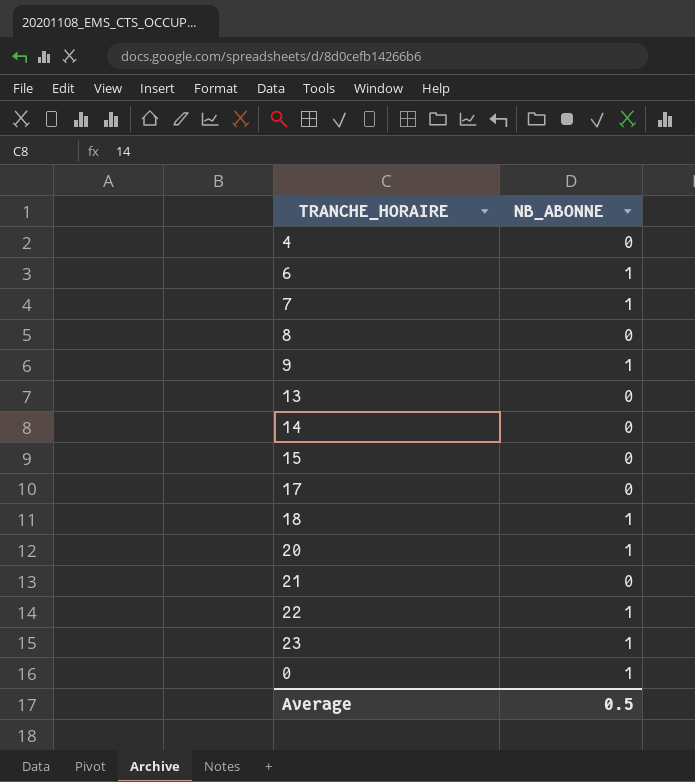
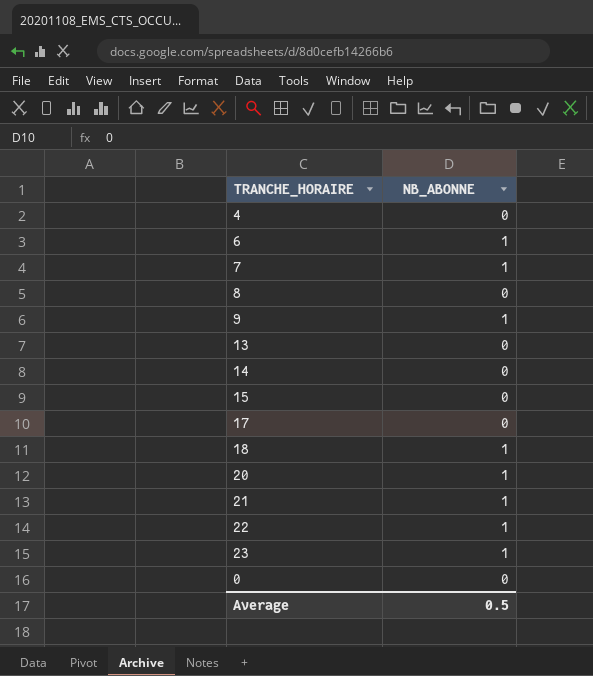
21 | NB_ABONNE: 0 -> 1
0 | NB_ABONNE: 1 -> 0

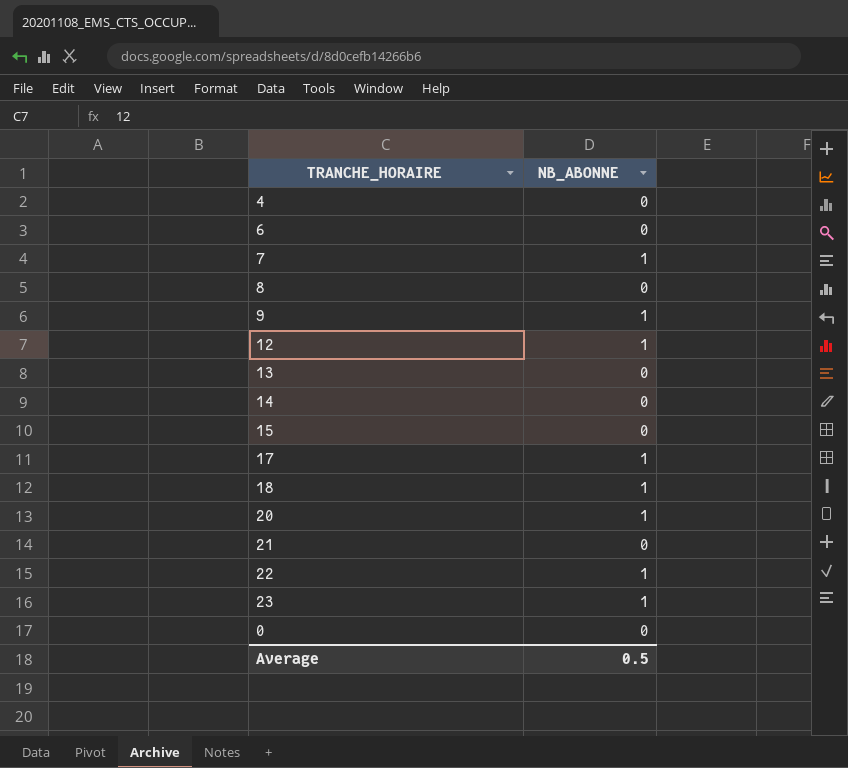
6 | NB_ABONNE: 1 -> 0
row 12: none -> 1
17 | NB_ABONNE: 0 -> 1
21 | NB_ABONNE: 1 -> 0

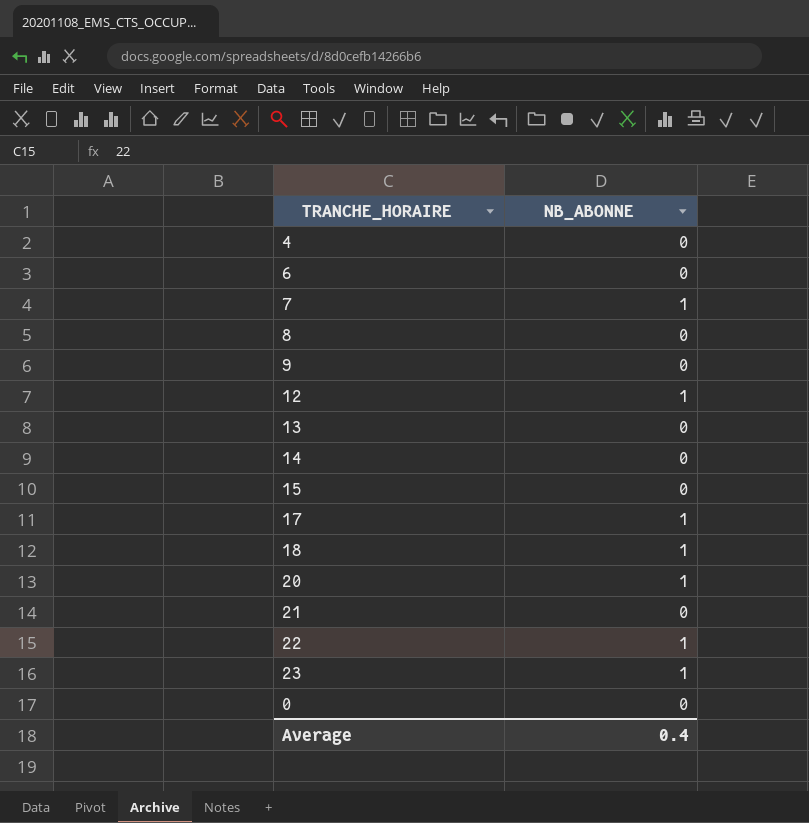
9 | NB_ABONNE: 1 -> 0
Average | NB_ABONNE: 0.5 -> 0.4

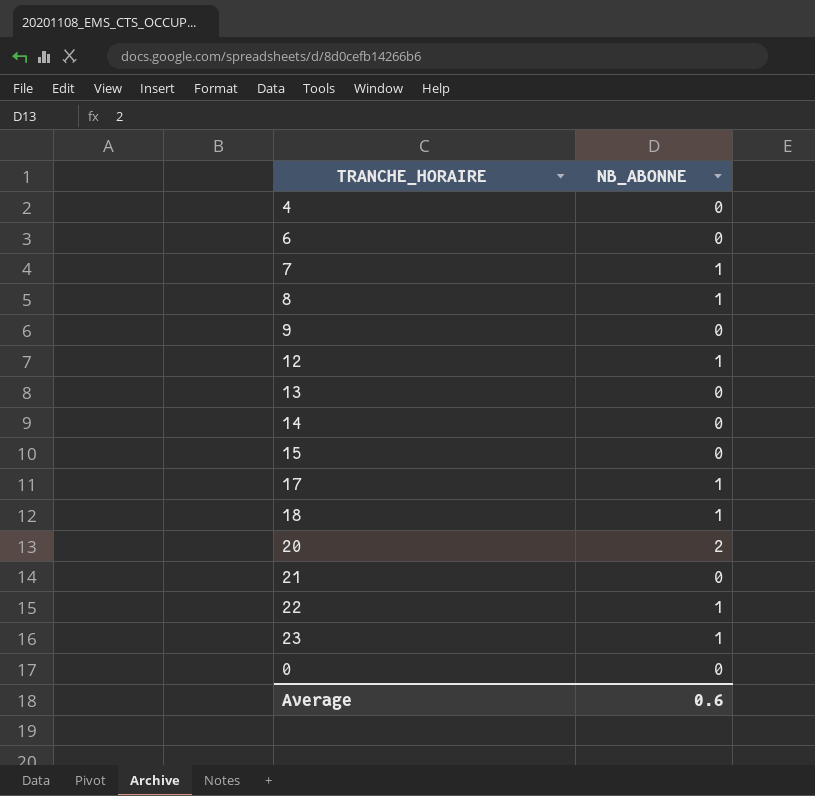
8 | NB_ABONNE: 0 -> 1
20 | NB_ABONNE: 1 -> 2
Average | NB_ABONNE: 0.4 -> 0.6

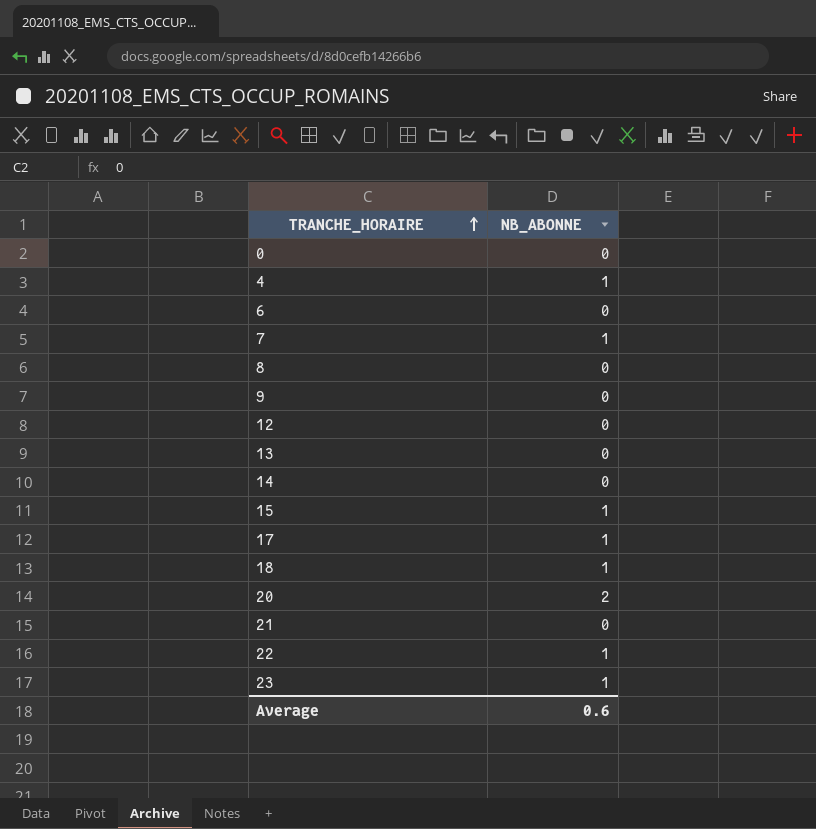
row order: none -> TRANCHE_HORAIRE ascending
4 | NB_ABONNE: 0 -> 1
8 | NB_ABONNE: 1 -> 0
12 | NB_ABONNE: 1 -> 0
15 | NB_ABONNE: 0 -> 1

